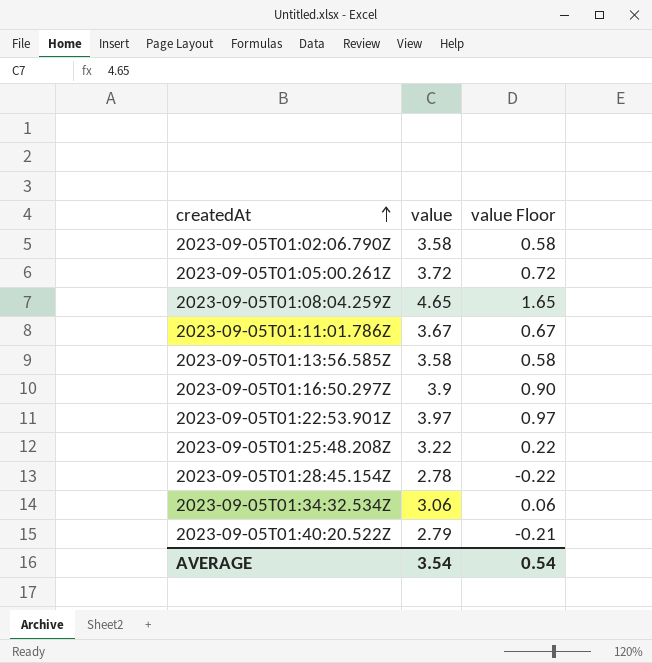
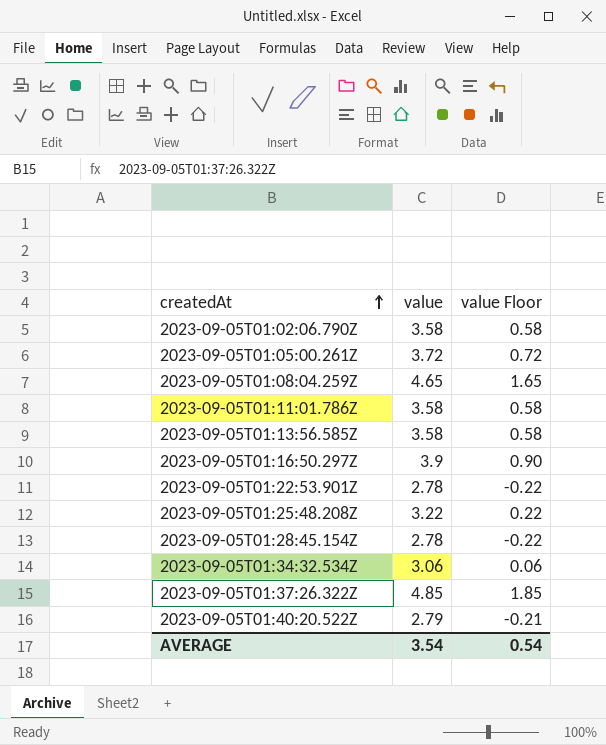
2023-09-05T01:11:01.786Z | value: 3.67 -> 3.58
2023-09-05T01:11:01.786Z | value Floor: 0.67 -> 0.58
2023-09-05T01:22:53.901Z | value: 3.97 -> 2.78
2023-09-05T01:22:53.901Z | value Floor: 0.97 -> -0.22
row 2023-09-05T01:37:26.322Z: none -> 4.85 | 1.85

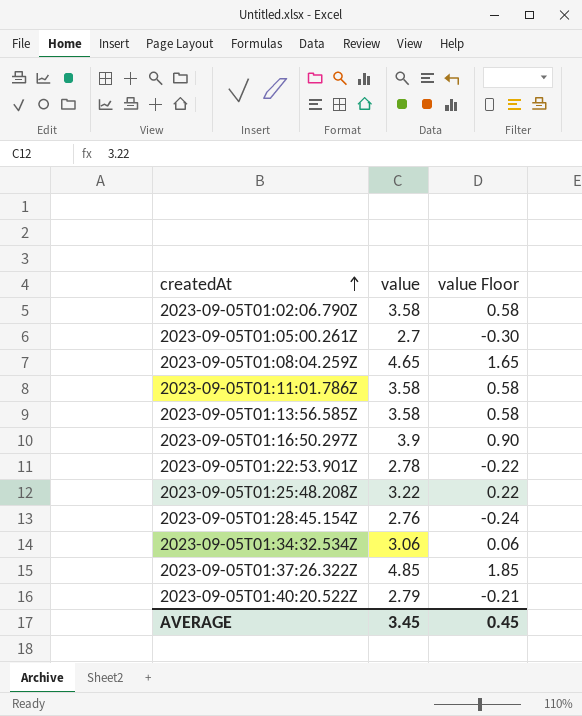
2023-09-05T01:05:00.261Z | value: 3.72 -> 2.7
2023-09-05T01:05:00.261Z | value Floor: 0.72 -> -0.30
2023-09-05T01:28:45.154Z | value: 2.78 -> 2.76
2023-09-05T01:28:45.154Z | value Floor: -0.22 -> -0.24
AVERAGE | value: 3.54 -> 3.45
AVERAGE | value Floor: 0.54 -> 0.45

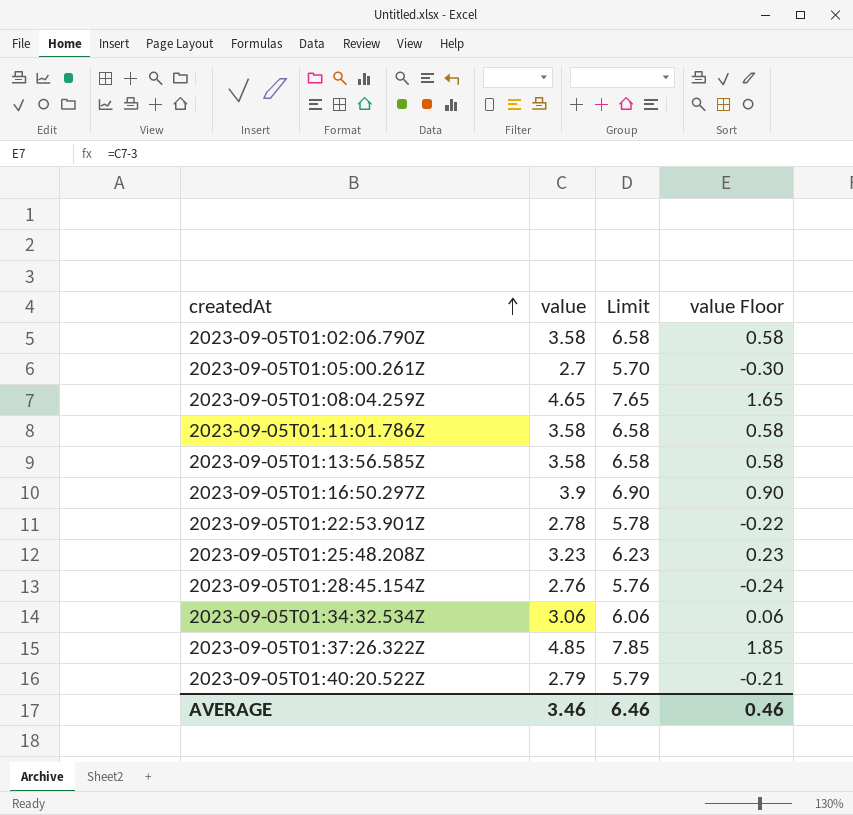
column Limit | formula: none -> [value] + 3
2023-09-05T01:25:48.208Z | value: 3.22 -> 3.23
2023-09-05T01:25:48.208Z | value Floor: 0.22 -> 0.23
AVERAGE | value: 3.45 -> 3.46
AVERAGE | value Floor: 0.45 -> 0.46

